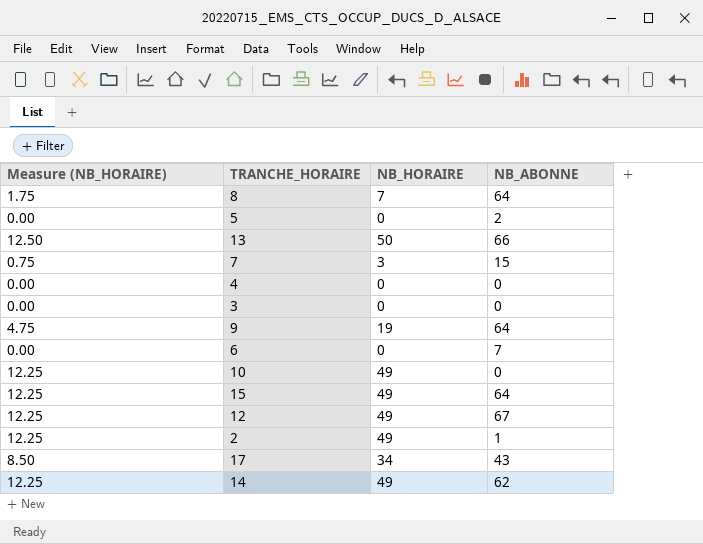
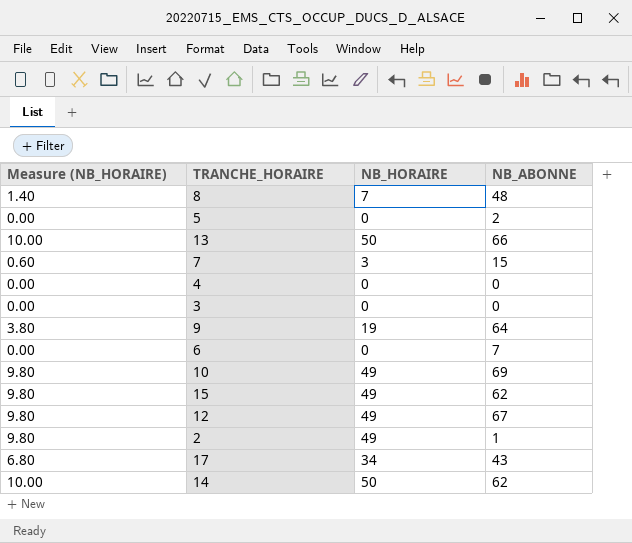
column Measure (NB_HORAIRE) | formula: [NB_HORAIRE] * 0.25 -> [NB_HORAIRE] * 0.2
8 | NB_ABONNE: 64 -> 48
10 | NB_ABONNE: 0 -> 69
15 | NB_ABONNE: 64 -> 62
14 | NB_HORAIRE: 49 -> 50

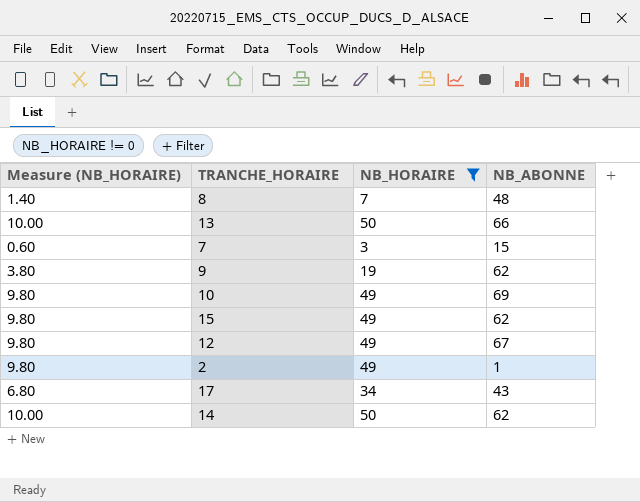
filter: none -> NB_HORAIRE != 0
9 | NB_ABONNE: 64 -> 62

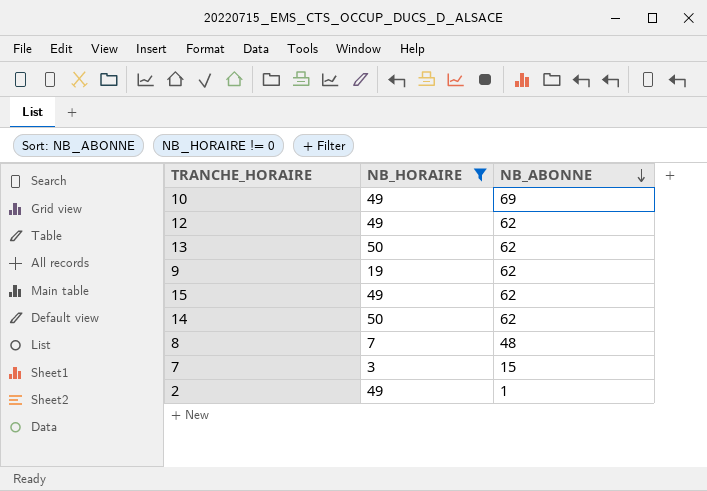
row order: none -> NB_ABONNE descending
column Measure (NB_HORAIRE) | formula: [NB_HORAIRE] * 0.2 -> none
row 17: 6.80 | 34 | 43 -> none
12 | NB_ABONNE: 67 -> 62
13 | NB_ABONNE: 66 -> 62

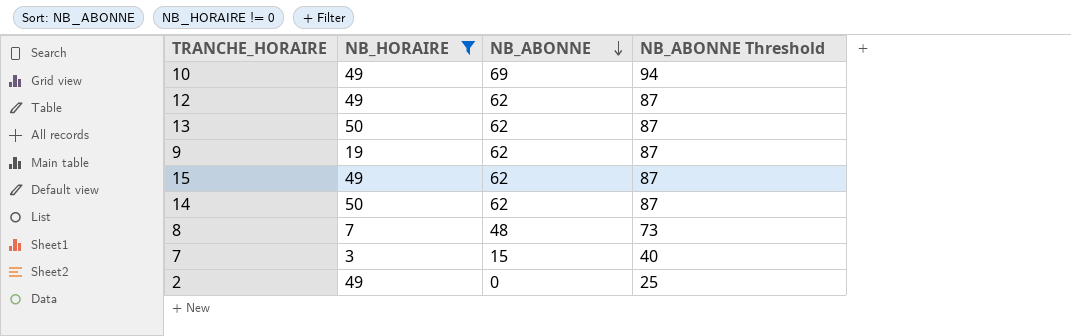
column NB_ABONNE Threshold | formula: none -> [NB_ABONNE] + 25
2 | NB_ABONNE: 1 -> 0

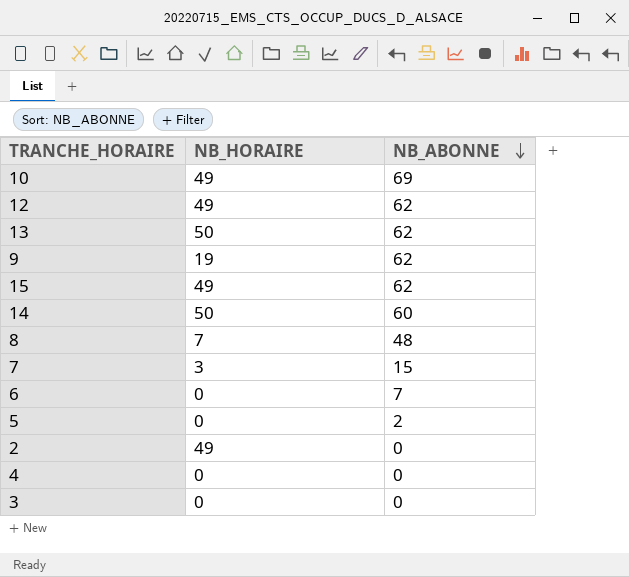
filter: NB_HORAIRE != 0 -> none
column NB_ABONNE Threshold | formula: [NB_ABONNE] + 25 -> none
14 | NB_ABONNE: 62 -> 60

